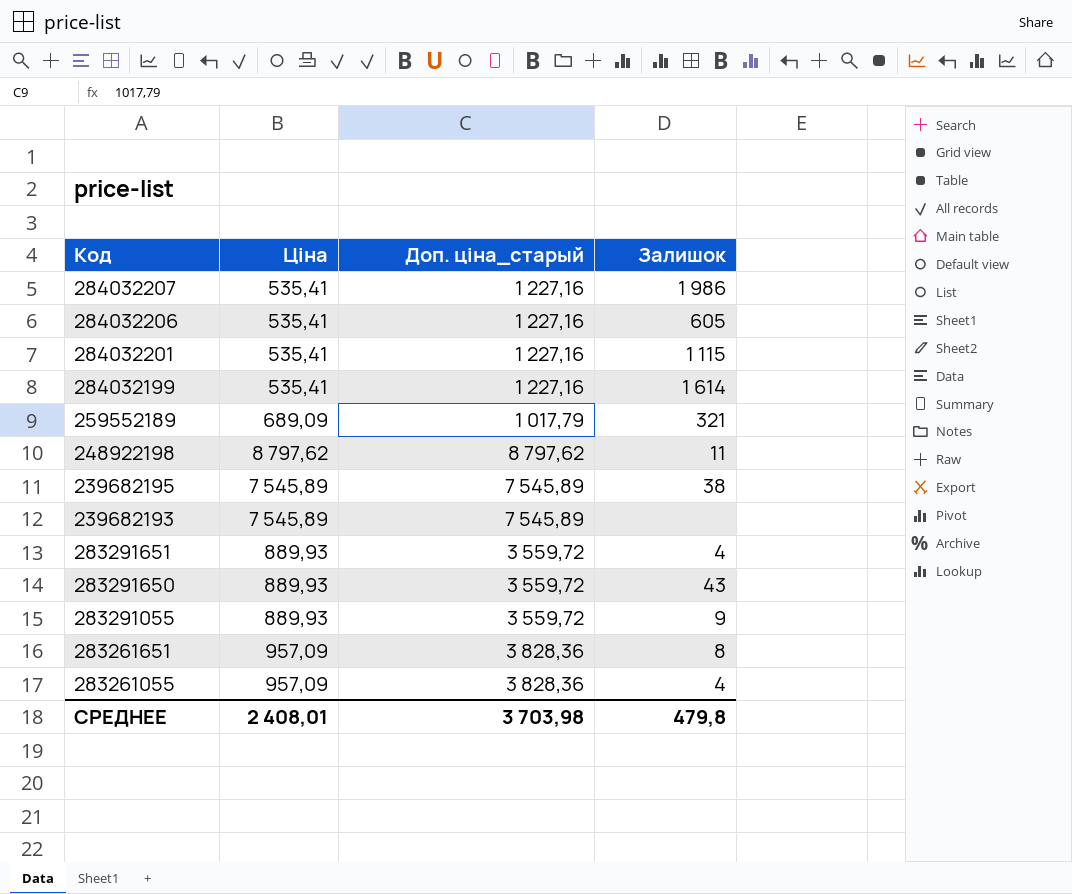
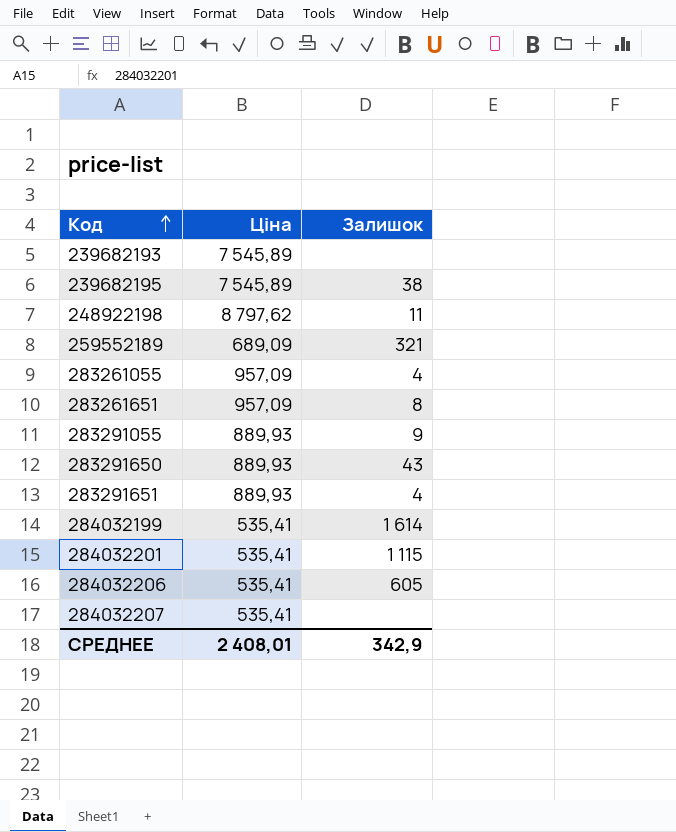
row order: none -> Код ascending
column Доп. ціна_старый | position: 3 -> none
284032207 | Залишок: 1 986 -> none
СРЕДНЕЕ | Залишок: 479,8 -> 342,9

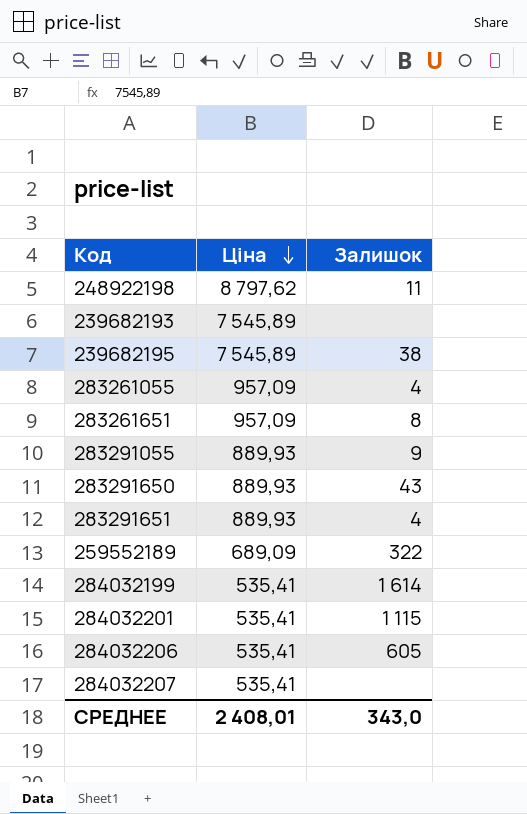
row order: Код ascending -> Ціна descending
259552189 | Залишок: 321 -> 322
СРЕДНЕЕ | Залишок: 342,9 -> 343,0

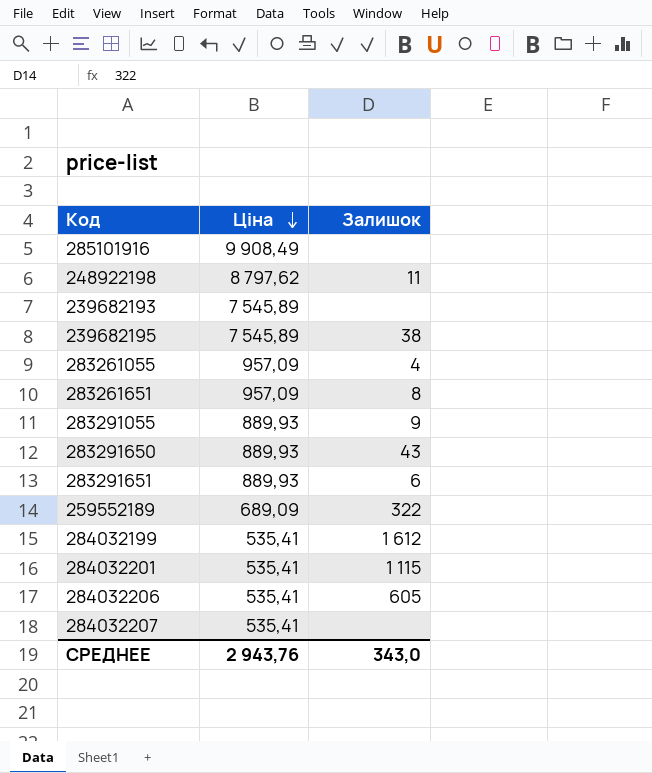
row 285101916: none -> 9 908,49 | none
283291651 | Залишок: 4 -> 6
284032199 | Залишок: 1 614 -> 1 612
СРЕДНЕЕ | Ціна: 2 408,01 -> 2 943,76

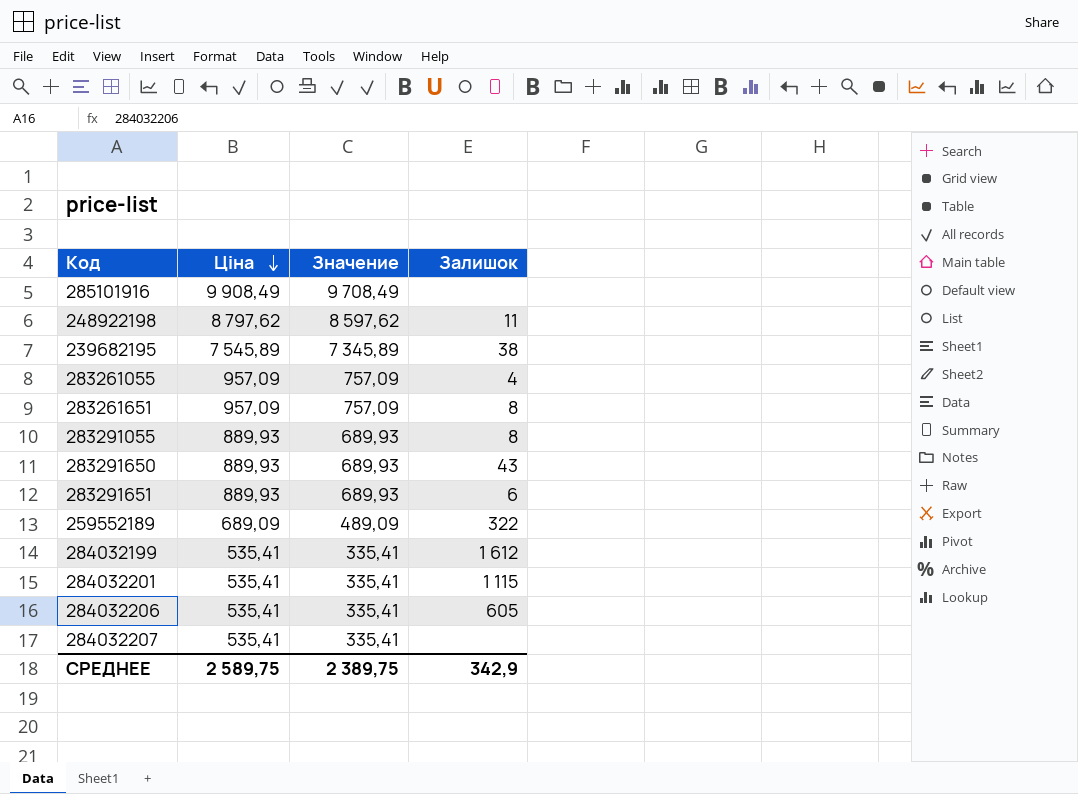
column Значение | formula: none -> [Ціна] - 200
row 239682193: 7 545,89 | none -> none
283291055 | Залишок: 9 -> 8
СРЕДНЕЕ | Ціна: 2 943,76 -> 2 589,75
СРЕДНЕЕ | Залишок: 343,0 -> 342,9

